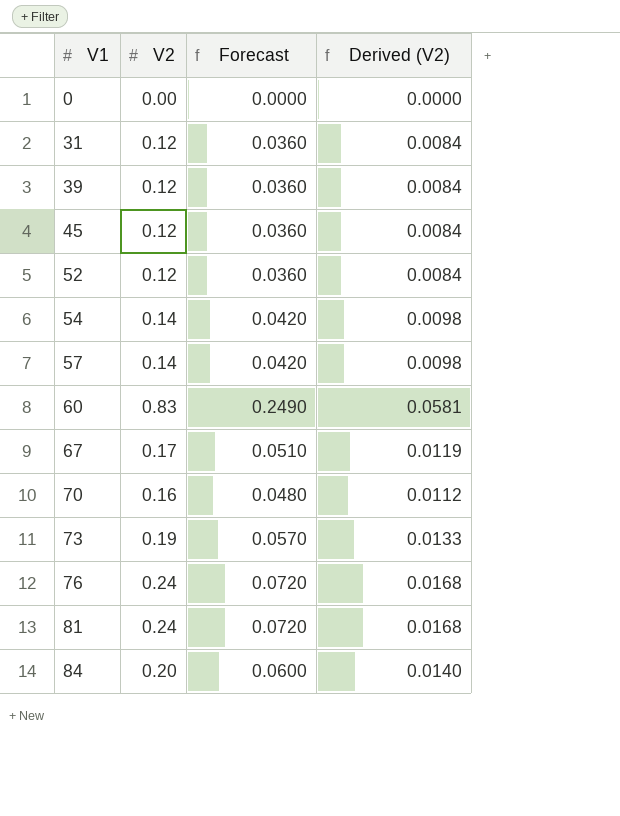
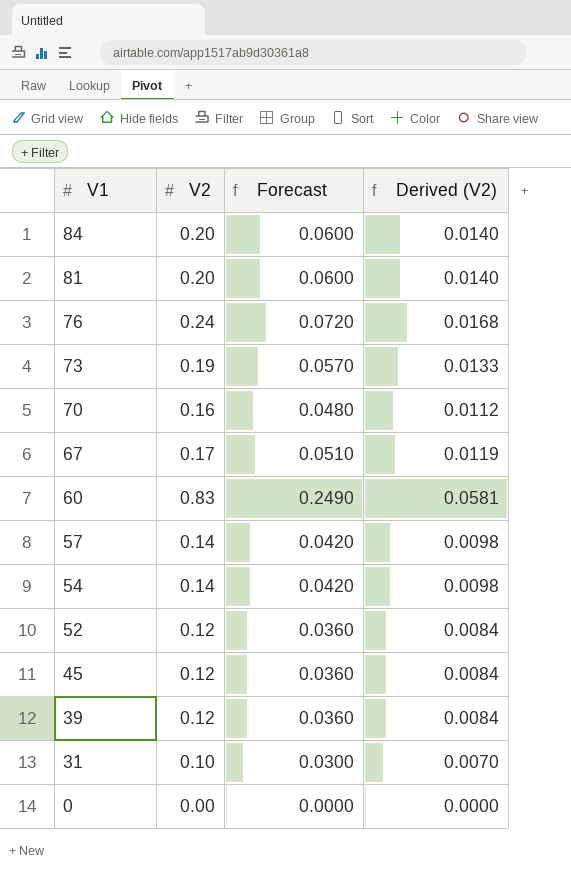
row order: V1 ascending -> V1 descending
81 | V2: 0.24 -> 0.20
81 | Forecast: 0.0720 -> 0.0600
81 | Derived (V2): 0.0168 -> 0.0140
31 | V2: 0.12 -> 0.10
31 | Forecast: 0.0360 -> 0.0300
31 | Derived (V2): 0.0084 -> 0.0070

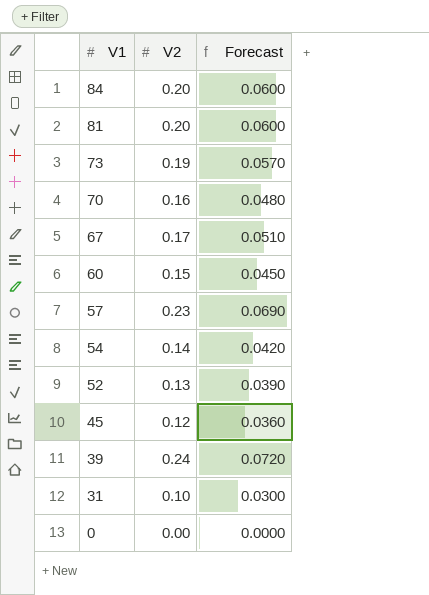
column Derived (V2) | formula: [V2] * 0.07 -> none
row 76: 0.24 | 0.0720 | 0.0168 -> none
60 | V2: 0.83 -> 0.15
60 | Forecast: 0.2490 -> 0.0450
57 | V2: 0.14 -> 0.23
57 | Forecast: 0.0420 -> 0.0690
52 | V2: 0.12 -> 0.13
52 | Forecast: 0.0360 -> 0.0390
39 | V2: 0.12 -> 0.24
39 | Forecast: 0.0360 -> 0.0720

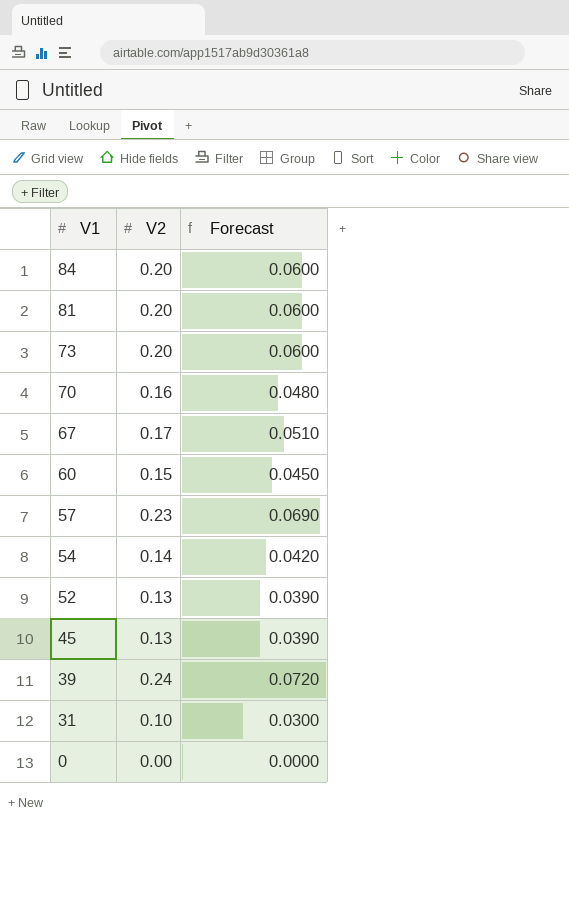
73 | V2: 0.19 -> 0.20
73 | Forecast: 0.0570 -> 0.0600
45 | V2: 0.12 -> 0.13
45 | Forecast: 0.0360 -> 0.0390

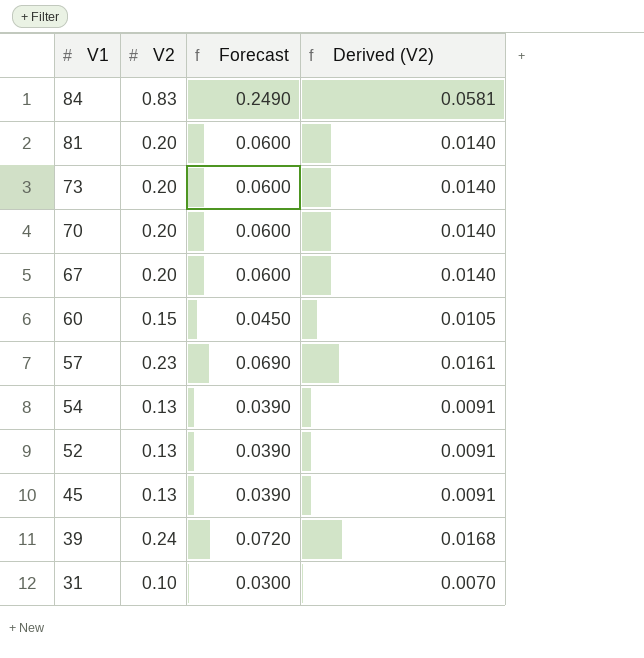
column Derived (V2) | formula: none -> [V2] * 0.07
row 0: 0.00 | 0.0000 -> none
84 | V2: 0.20 -> 0.83
84 | Forecast: 0.0600 -> 0.2490
70 | V2: 0.16 -> 0.20
70 | Forecast: 0.0480 -> 0.0600
67 | V2: 0.17 -> 0.20
67 | Forecast: 0.0510 -> 0.0600
54 | V2: 0.14 -> 0.13
54 | Forecast: 0.0420 -> 0.0390

